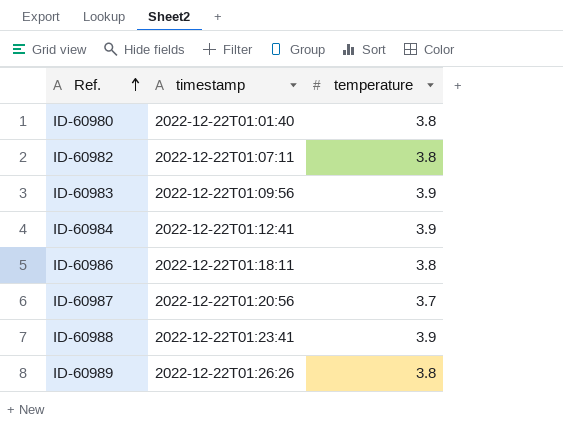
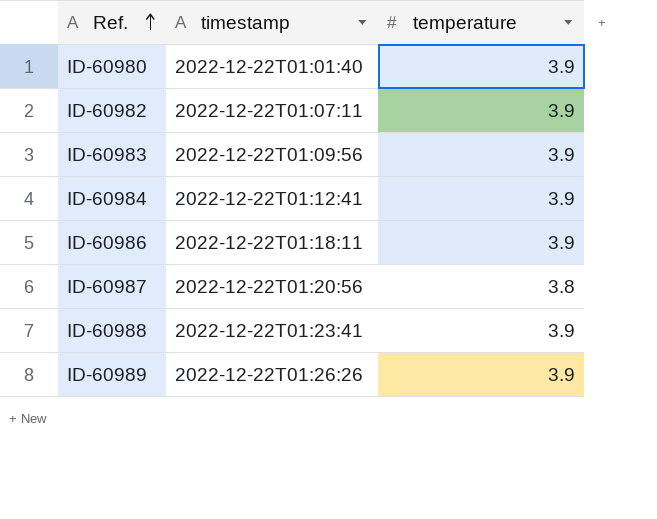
ID-60980 | temperature: 3.8 -> 3.9
ID-60982 | temperature: 3.8 -> 3.9
ID-60986 | temperature: 3.8 -> 3.9
ID-60987 | temperature: 3.7 -> 3.8
ID-60989 | temperature: 3.8 -> 3.9

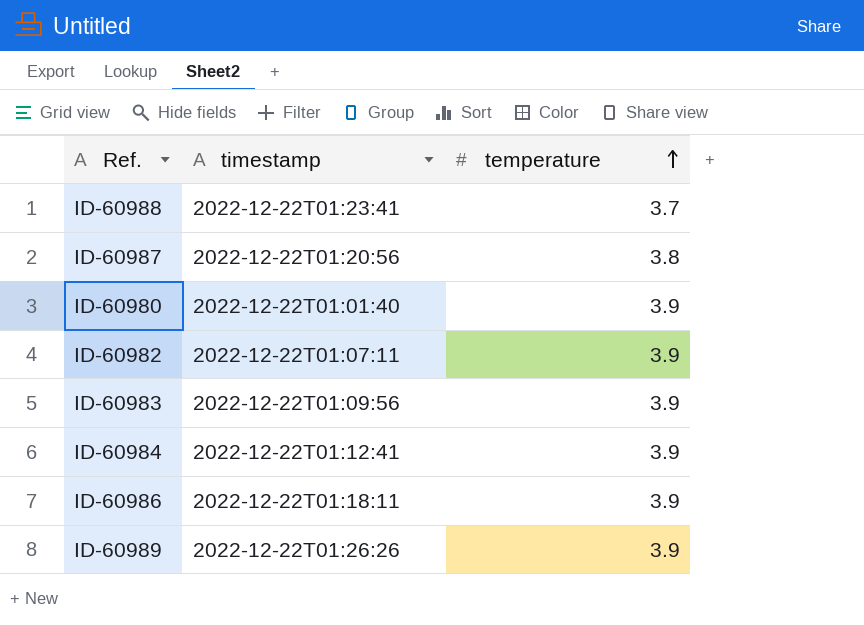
row order: Ref. ascending -> temperature ascending
ID-60988 | temperature: 3.9 -> 3.7

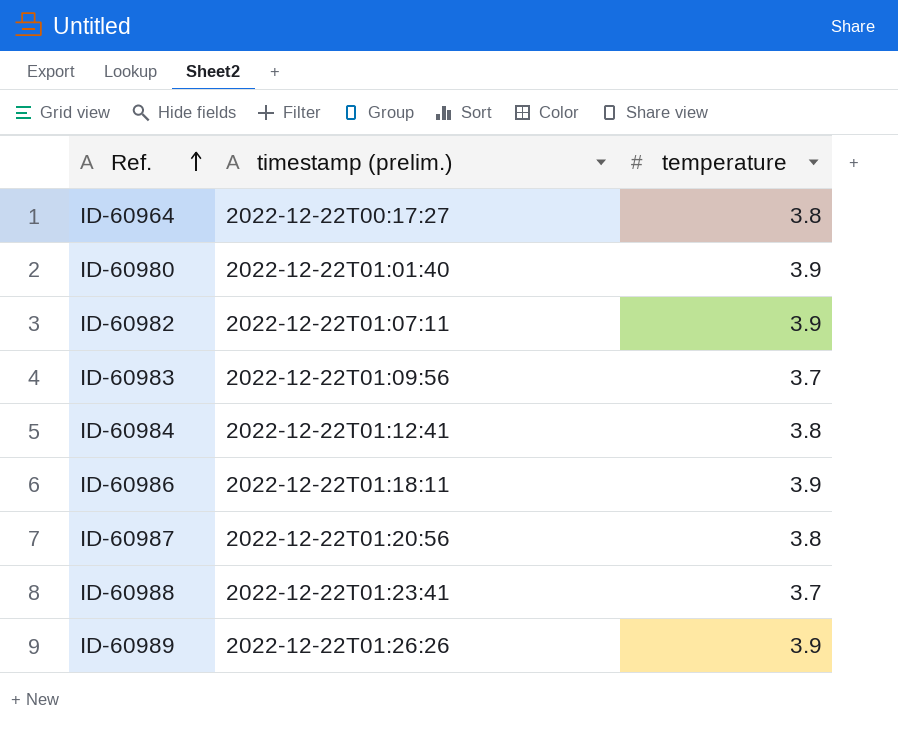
row order: temperature ascending -> Ref. ascending
column name: timestamp -> timestamp (prelim.)
row ID-60964: none -> 2022-12-22T00:17:27 | 3.8
ID-60983 | temperature: 3.9 -> 3.7
ID-60984 | temperature: 3.9 -> 3.8

